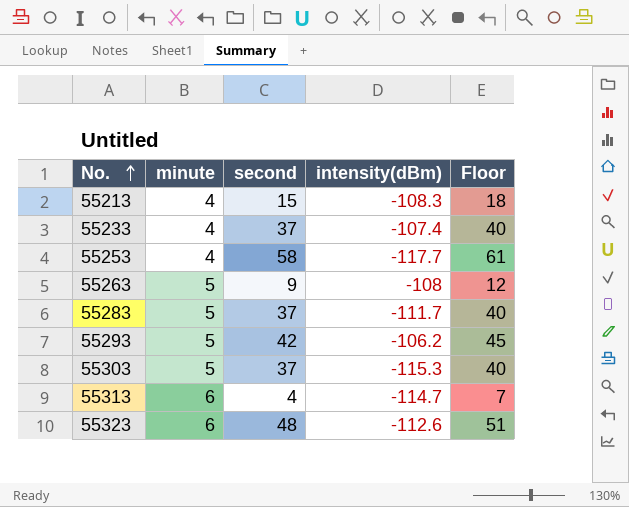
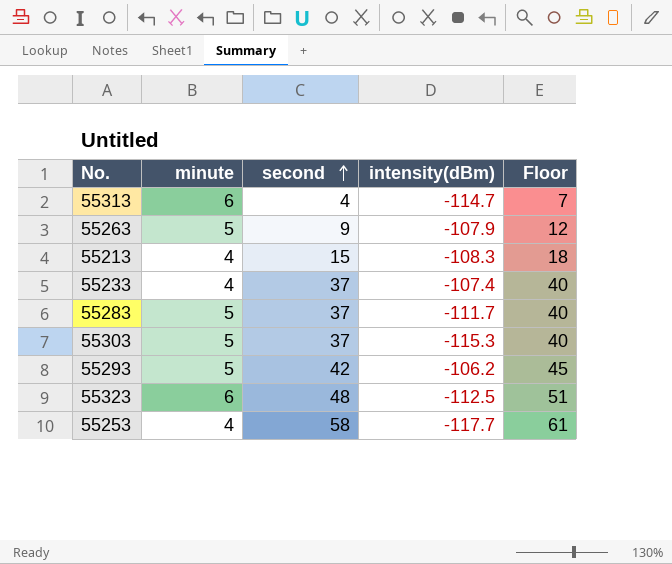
row order: No. ascending -> second ascending
55263 | intensity(dBm): -108 -> -107.9
55323 | intensity(dBm): -112.6 -> -112.5

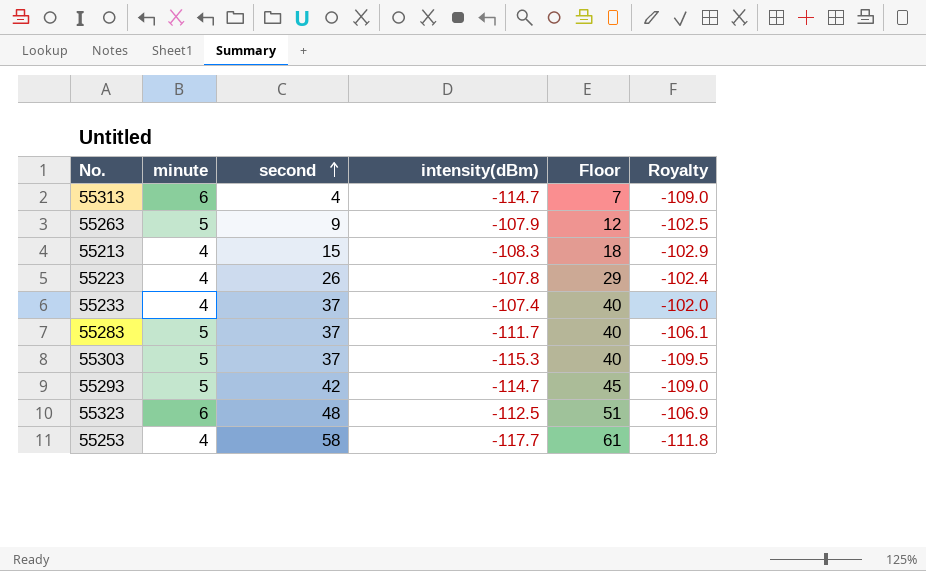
column Royalty | formula: none -> [intensity(dBm)] * 0.95
row 55223: none -> 4 | 26 | -107.8 | 29 | -102.4
55293 | intensity(dBm): -106.2 -> -114.7

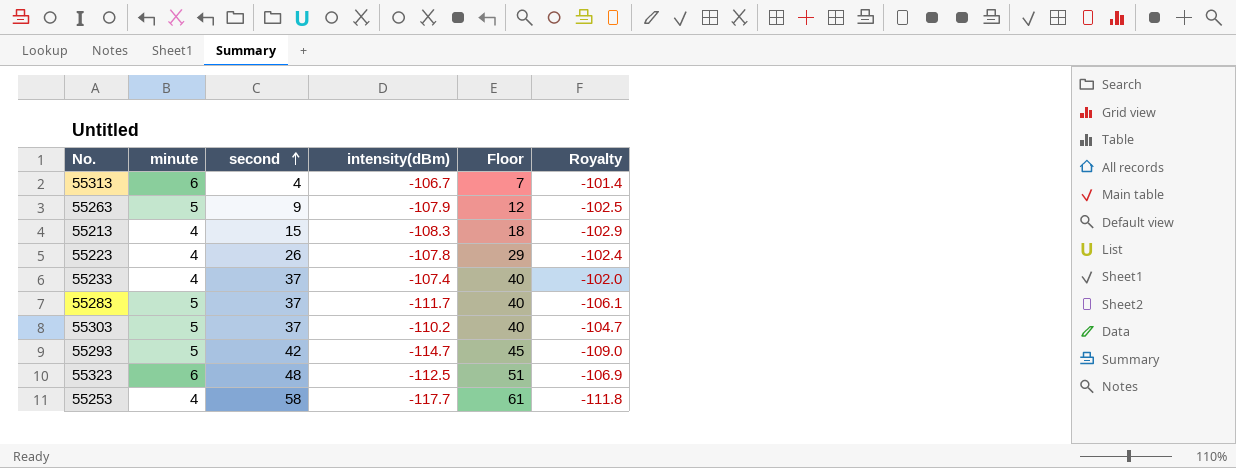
55313 | intensity(dBm): -114.7 -> -106.7
55313 | Royalty: -109.0 -> -101.4
55303 | intensity(dBm): -115.3 -> -110.2
55303 | Royalty: -109.5 -> -104.7

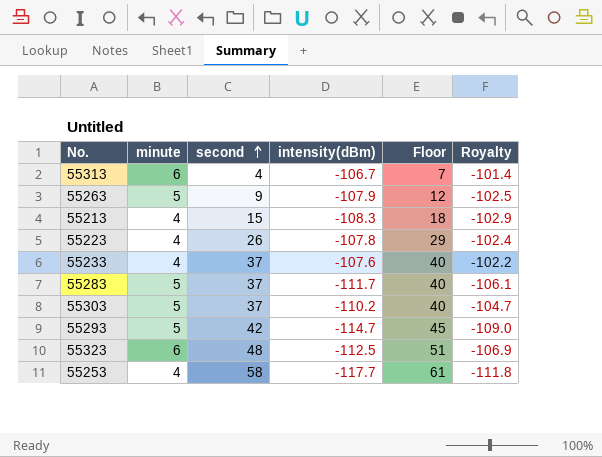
55233 | intensity(dBm): -107.4 -> -107.6
55233 | Royalty: -102.0 -> -102.2

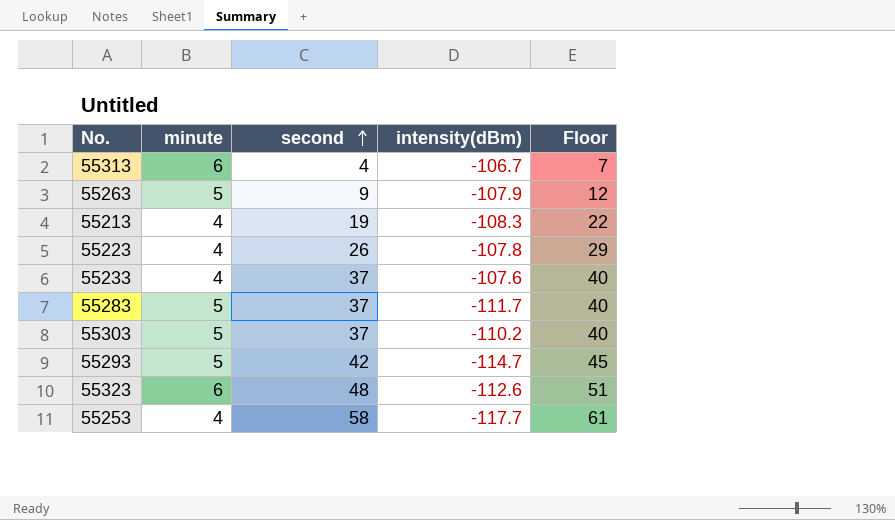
column Royalty | formula: [intensity(dBm)] * 0.95 -> none
55213 | second: 15 -> 19
55213 | Floor: 18 -> 22
55323 | intensity(dBm): -112.5 -> -112.6

